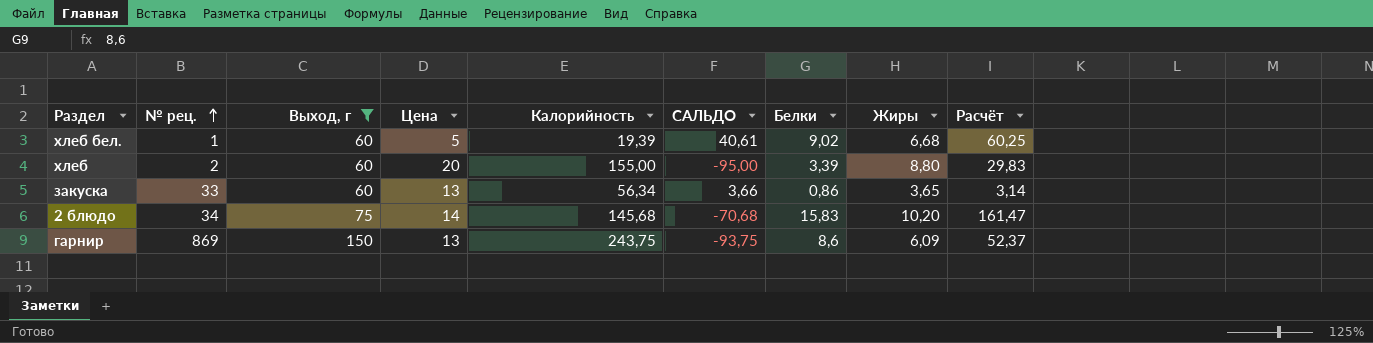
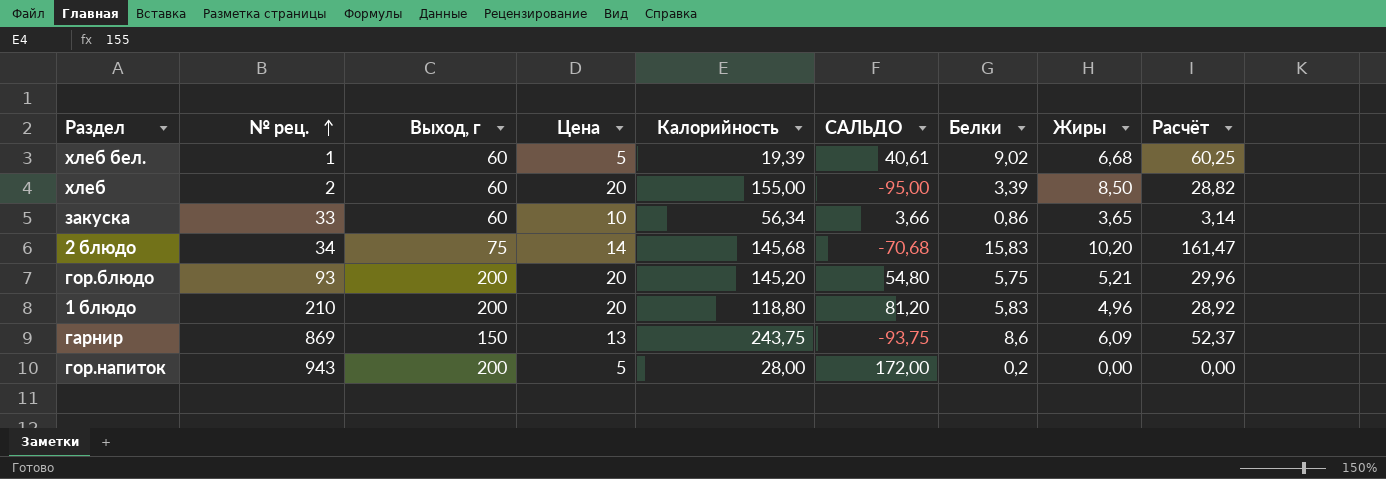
filter: Выход, г != 200 -> none
хлеб | Жиры: 8,80 -> 8,50
хлеб | Расчёт: 29,83 -> 28,82
закуска | Цена: 13 -> 10

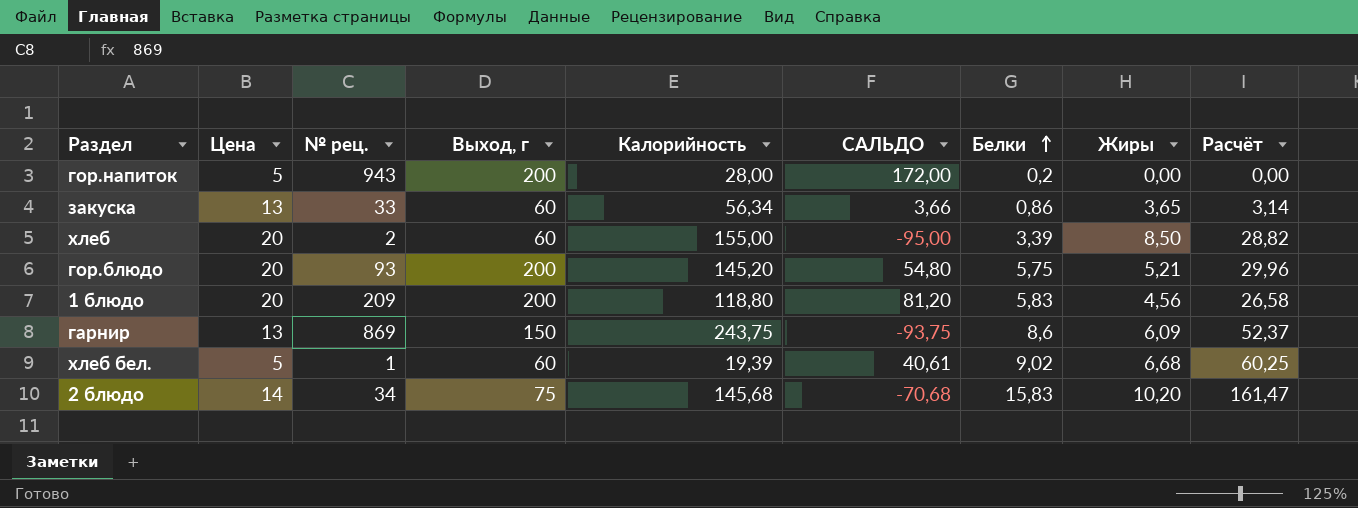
row order: № рец. ascending -> Белки ascending
column Цена | position: 4 -> 2
закуска | Цена: 10 -> 13
1 блюдо | № рец.: 210 -> 209
1 блюдо | Жиры: 4,96 -> 4,56
1 блюдо | Расчёт: 28,92 -> 26,58

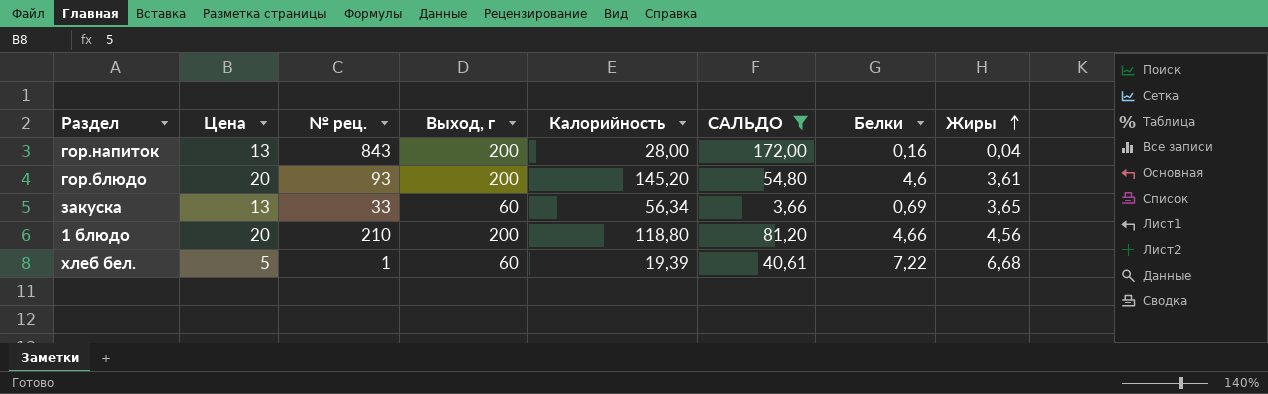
filter: none -> САЛЬДО >= 3,66
row order: Белки ascending -> Жиры ascending
column Расчёт | formula: [Белки] * [Жиры] -> none
гор.напиток | Цена: 5 -> 13
гор.напиток | № рец.: 943 -> 843
гор.напиток | Белки: 0,2 -> 0,16
гор.напиток | Жиры: 0,00 -> 0,04
гор.блюдо | Белки: 5,75 -> 4,6
гор.блюдо | Жиры: 5,21 -> 3,61
закуска | Белки: 0,86 -> 0,69
1 блюдо | № рец.: 209 -> 210
1 блюдо | Белки: 5,83 -> 4,66
хлеб бел. | Белки: 9,02 -> 7,22

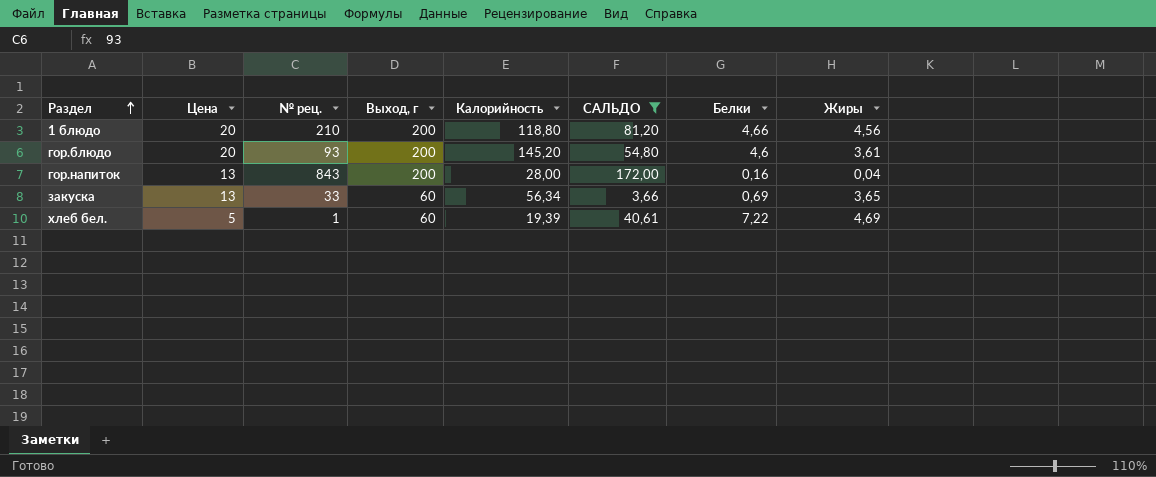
row order: Жиры ascending -> Раздел ascending
хлеб бел. | Жиры: 6,68 -> 4,69

